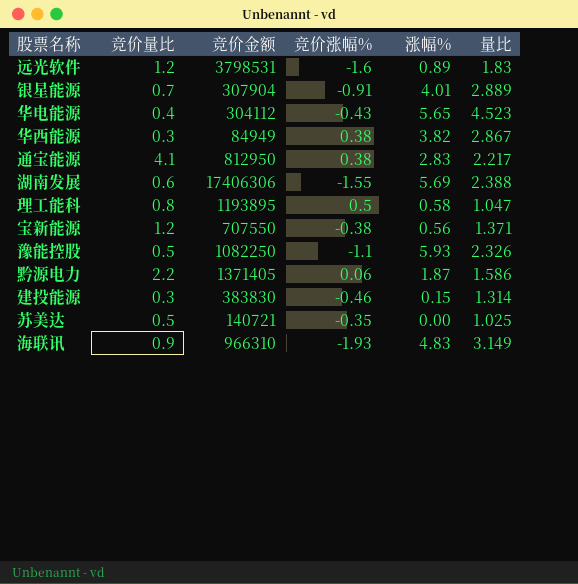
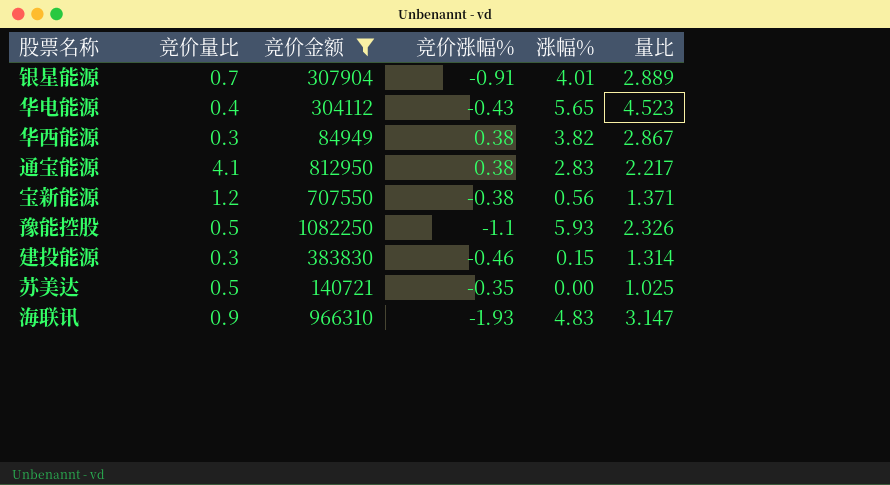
filter: none -> 竞价金额 <= 1082250
海联讯 | 量比: 3.149 -> 3.147

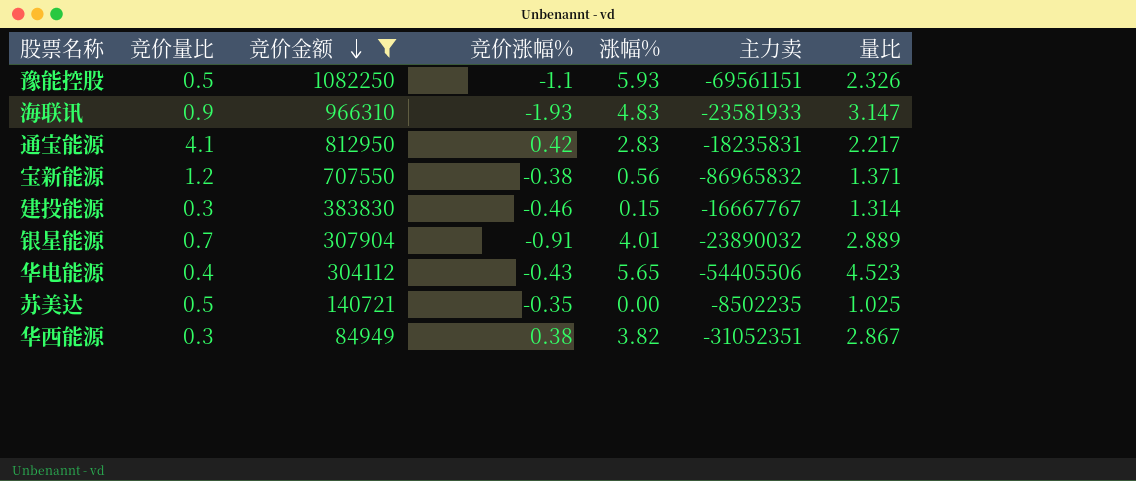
row order: none -> 竞价金额 descending
column 主力卖 | position: none -> 6
通宝能源 | 竞价涨幅%: 0.38 -> 0.42

